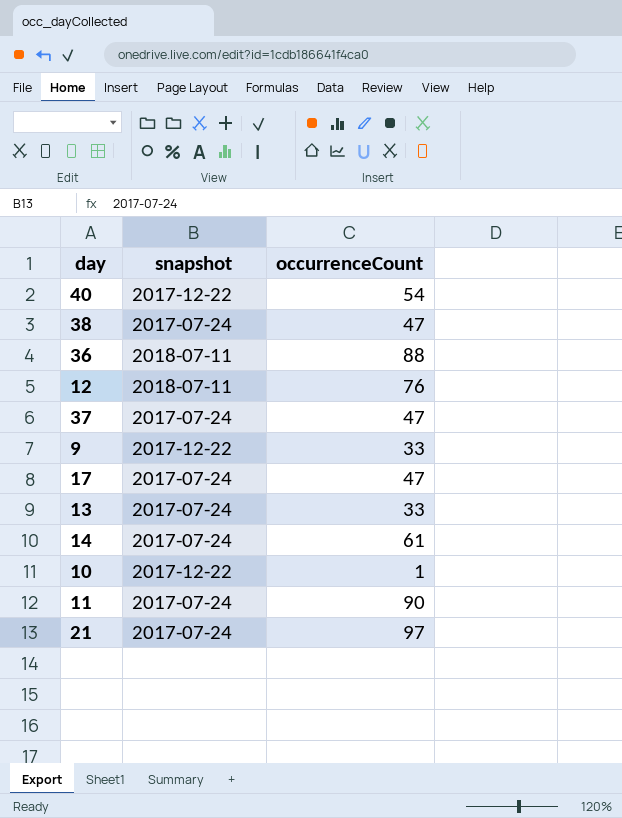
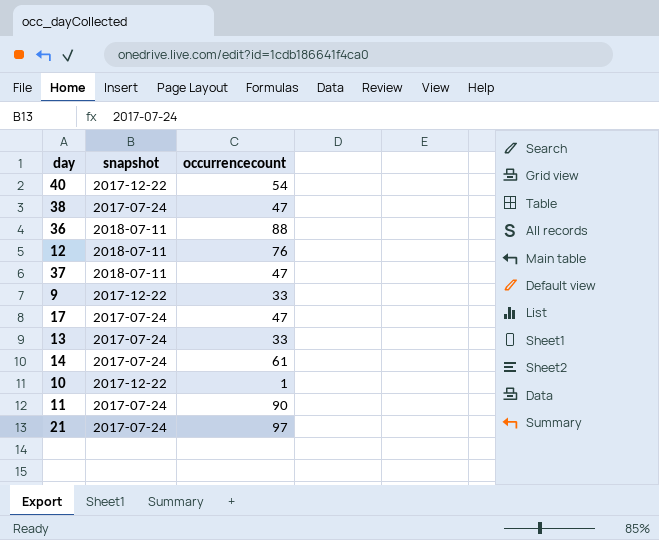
column name: occurrenceCount -> occurrencecount
37 | snapshot: 2017-07-24 -> 2018-07-11

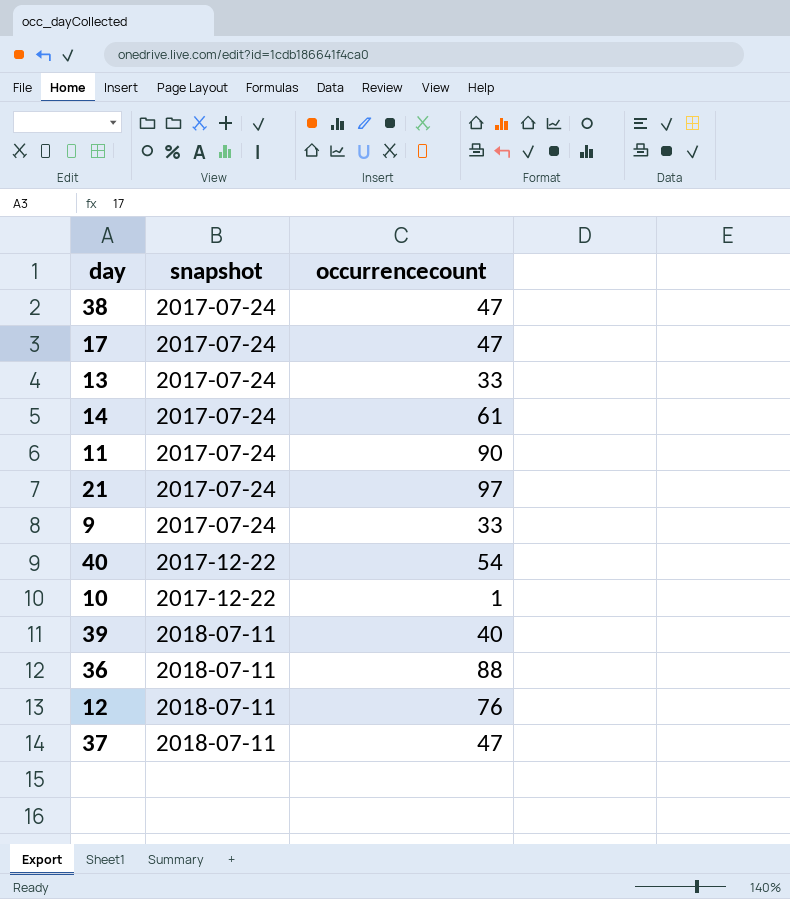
row order: none -> snapshot ascending
9 | snapshot: 2017-12-22 -> 2017-07-24
row 39: none -> 2018-07-11 | 40

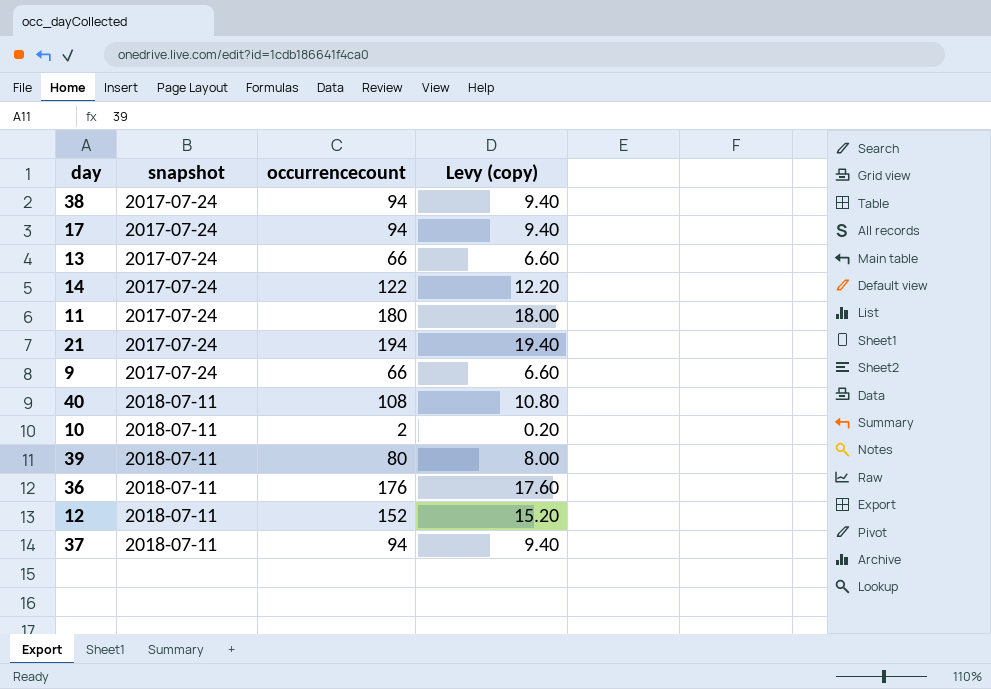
column Levy (copy) | formula: none -> [occurrencecount] * 0.1
38 | occurrencecount: 47 -> 94
17 | occurrencecount: 47 -> 94
13 | occurrencecount: 33 -> 66
14 | occurrencecount: 61 -> 122
11 | occurrencecount: 90 -> 180
21 | occurrencecount: 97 -> 194
9 | occurrencecount: 33 -> 66
40 | snapshot: 2017-12-22 -> 2018-07-11
40 | occurrencecount: 54 -> 108
10 | snapshot: 2017-12-22 -> 2018-07-11
10 | occurrencecount: 1 -> 2
39 | occurrencecount: 40 -> 80
36 | occurrencecount: 88 -> 176
12 | occurrencecount: 76 -> 152
37 | occurrencecount: 47 -> 94

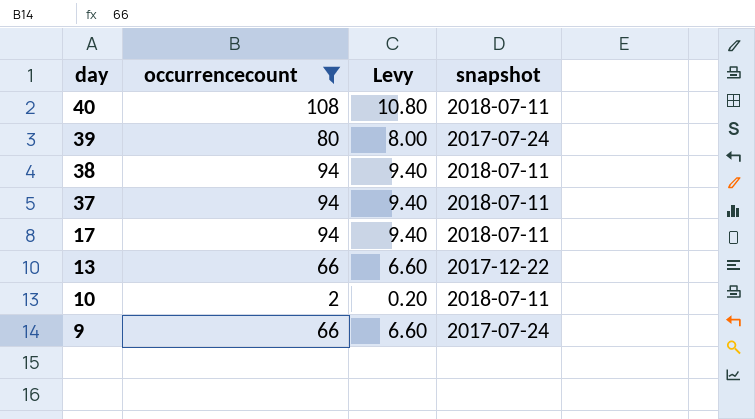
filter: none -> occurrencecount <= 108
row order: snapshot ascending -> day descending
column name: Levy (copy) -> Levy
column snapshot | position: 2 -> 4
39 | snapshot: 2018-07-11 -> 2017-07-24
38 | snapshot: 2017-07-24 -> 2018-07-11
17 | snapshot: 2017-07-24 -> 2018-07-11
13 | snapshot: 2017-07-24 -> 2017-12-22

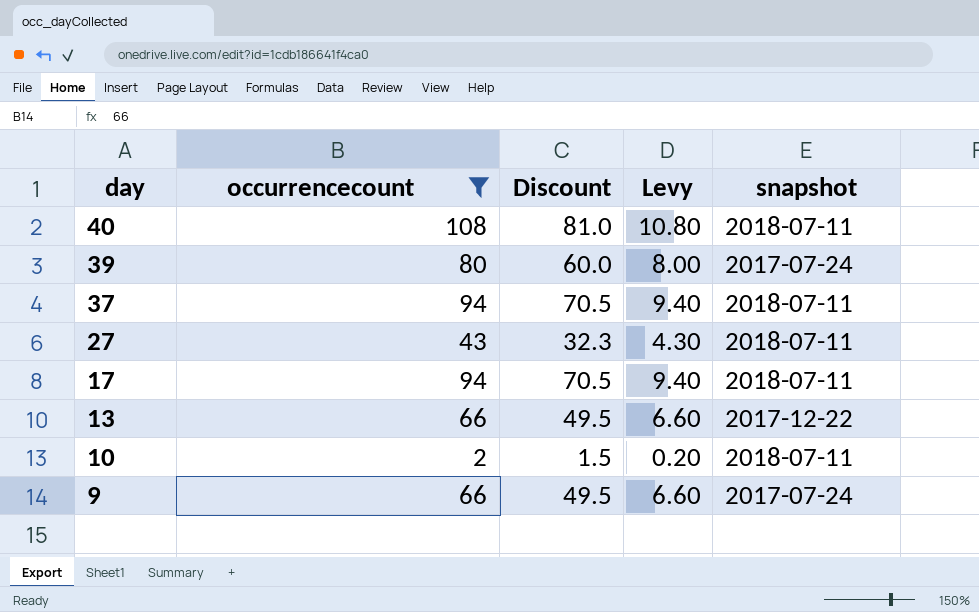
column Discount | formula: none -> [occurrencecount] * 0.75
row 38: 94 | 9.40 | 2018-07-11 -> none
row 27: none -> 43 | 32.3 | 4.30 | 2018-07-11

